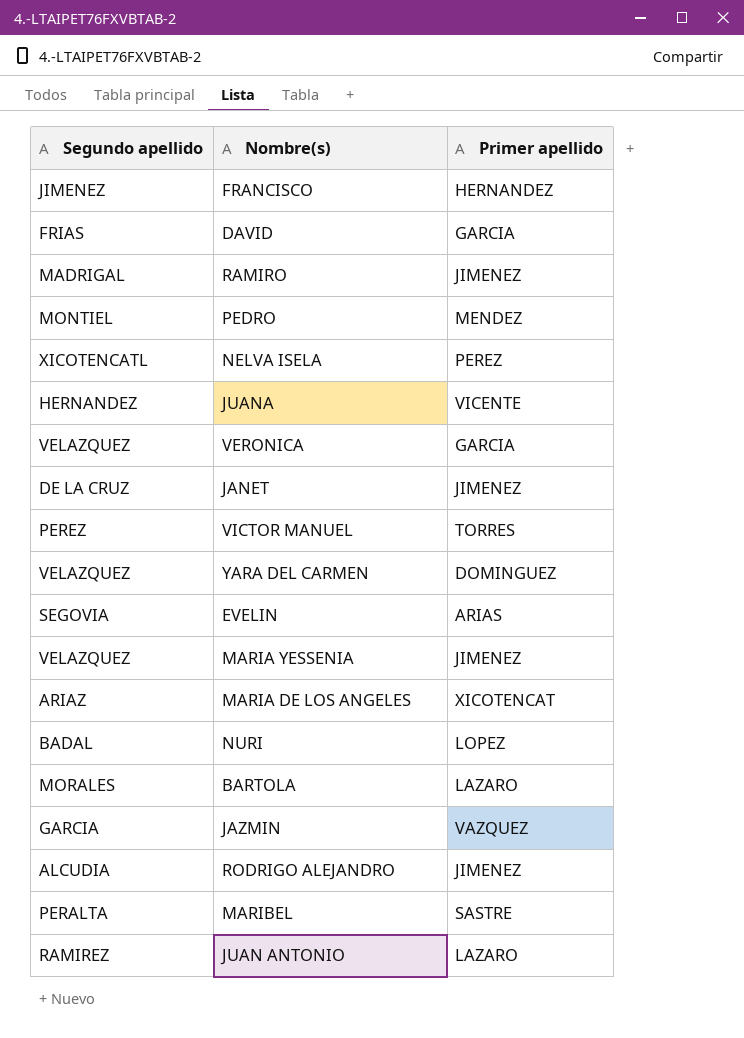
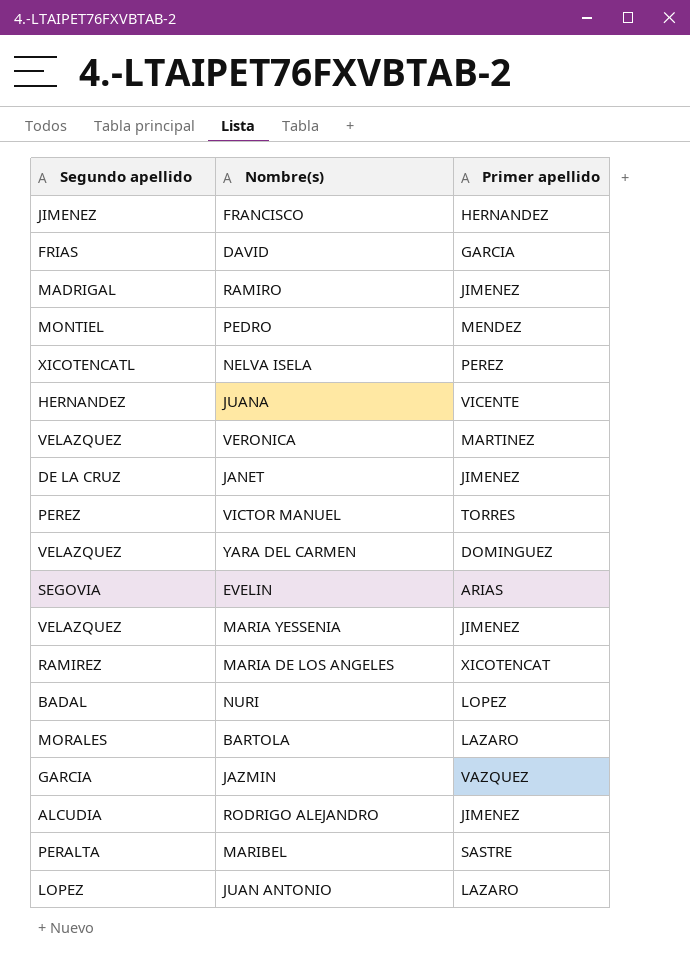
VERONICA | Primer apellido: GARCIA -> MARTINEZ
MARIA DE LOS ANGELES | Segundo apellido: ARIAZ -> RAMIREZ
JUAN ANTONIO | Segundo apellido: RAMIREZ -> LOPEZ

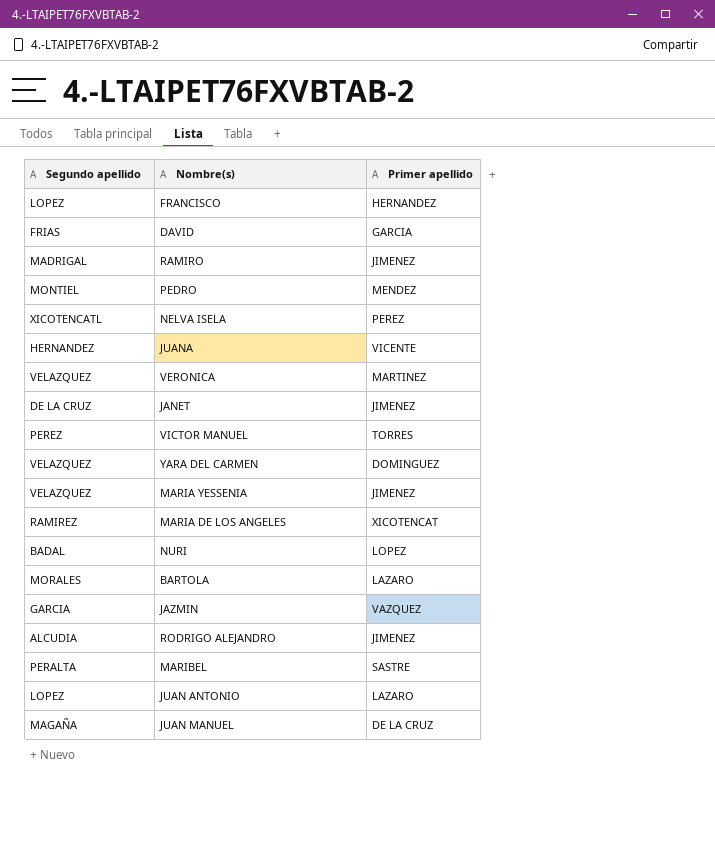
row EVELIN: SEGOVIA | ARIAS -> none
FRANCISCO | Segundo apellido: JIMENEZ -> LOPEZ
row JUAN MANUEL: none -> MAGAÑA | DE LA CRUZ

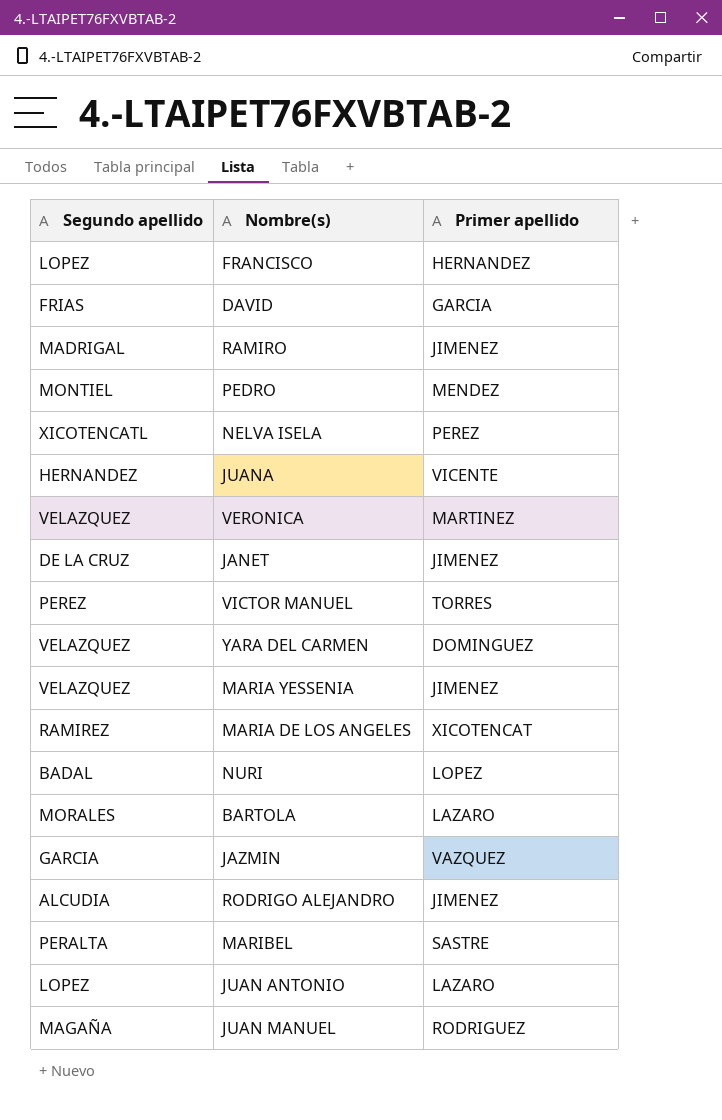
JUAN MANUEL | Primer apellido: DE LA CRUZ -> RODRIGUEZ

